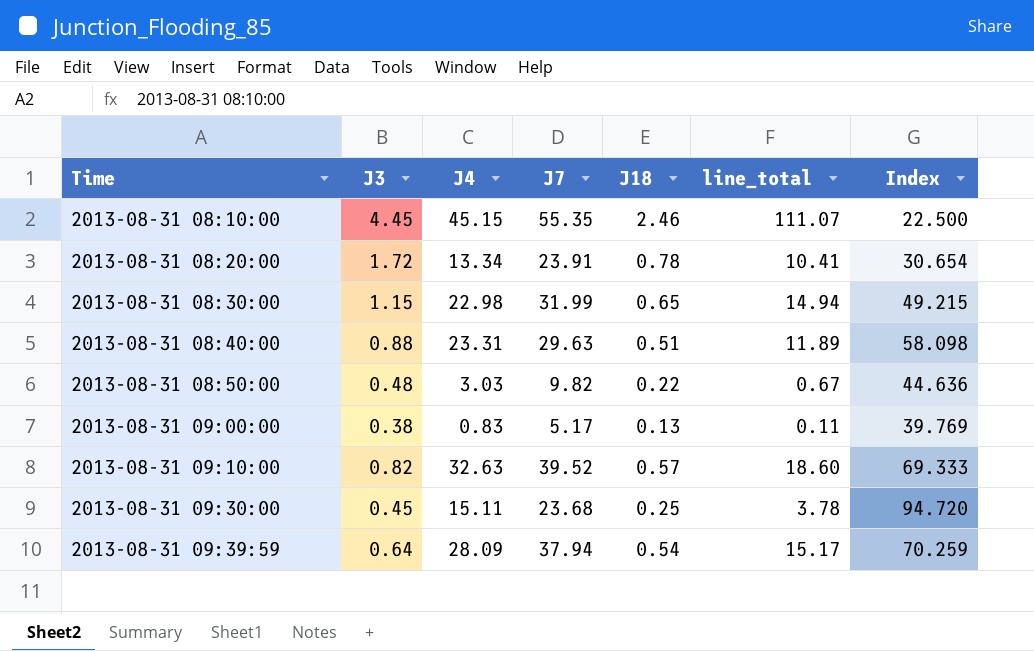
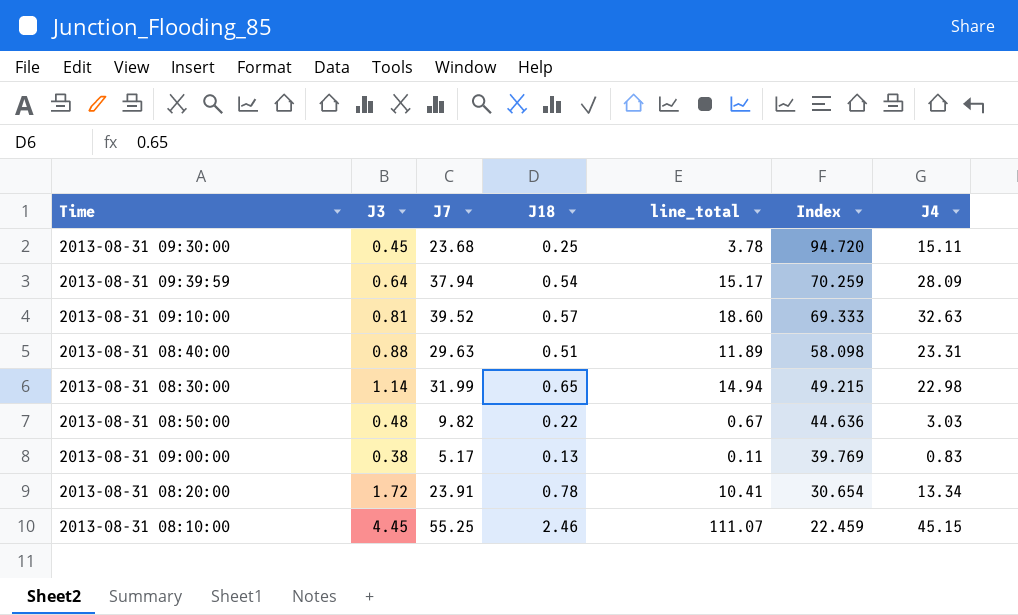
row order: Time ascending -> Index descending
column J4 | position: 3 -> 7
2013-08-31 09:10:00 | J3: 0.82 -> 0.81
2013-08-31 08:30:00 | J3: 1.15 -> 1.14
2013-08-31 08:10:00 | J7: 55.35 -> 55.25
2013-08-31 08:10:00 | Index: 22.500 -> 22.459

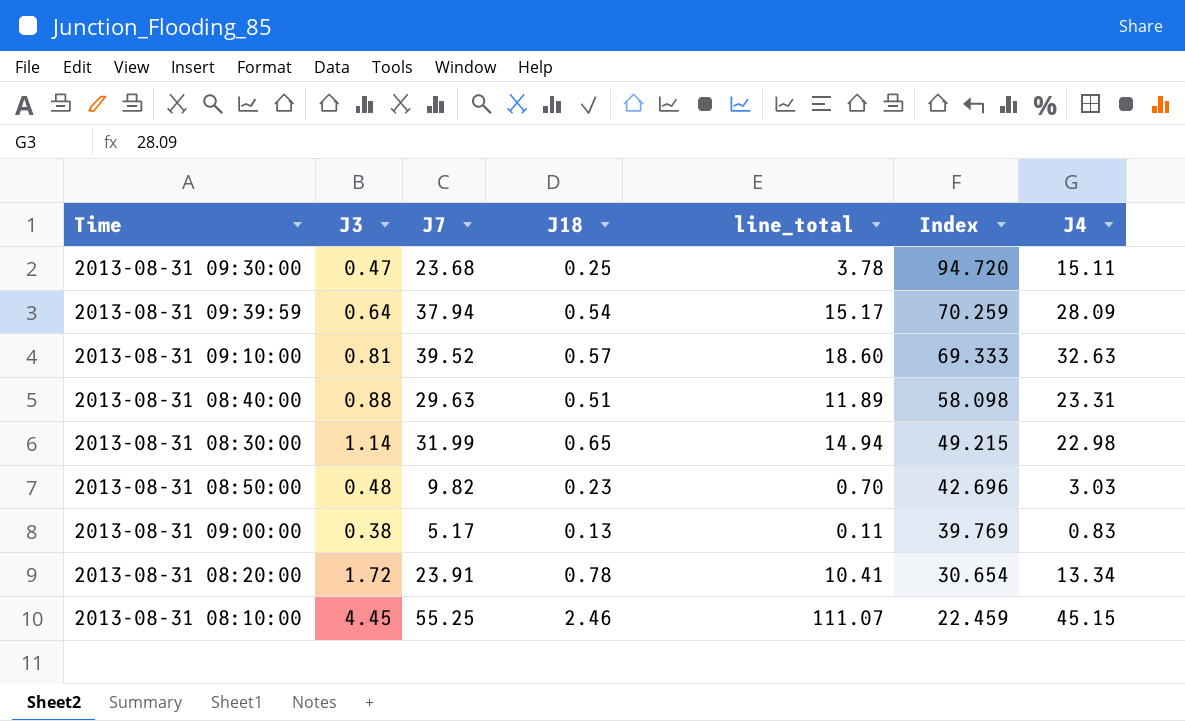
2013-08-31 09:30:00 | J3: 0.45 -> 0.47
2013-08-31 08:50:00 | J18: 0.22 -> 0.23
2013-08-31 08:50:00 | line_total: 0.67 -> 0.70
2013-08-31 08:50:00 | Index: 44.636 -> 42.696

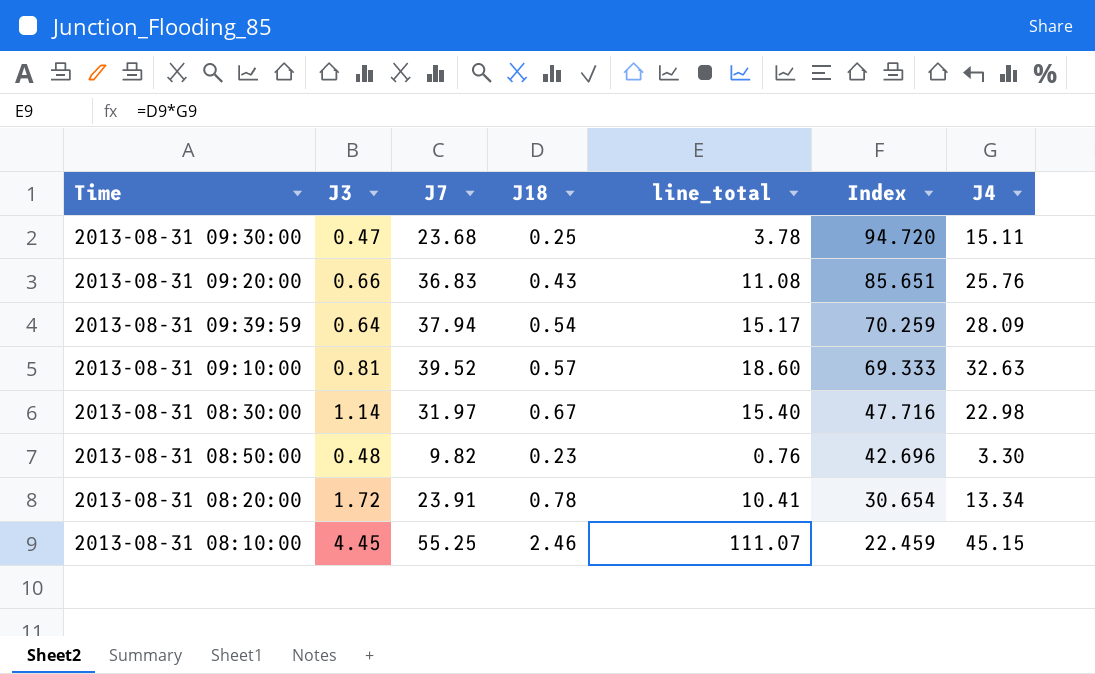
row 2013-08-31 08:40:00: 0.88 | 29.63 | 0.51 | 11.89 | 58.098 | 23.31 -> none
row 2013-08-31 09:00:00: 0.38 | 5.17 | 0.13 | 0.11 | 39.769 | 0.83 -> none
row 2013-08-31 09:20:00: none -> 0.66 | 36.83 | 0.43 | 11.08 | 85.651 | 25.76
2013-08-31 08:30:00 | J7: 31.99 -> 31.97
2013-08-31 08:30:00 | J18: 0.65 -> 0.67
2013-08-31 08:30:00 | line_total: 14.94 -> 15.40
2013-08-31 08:30:00 | Index: 49.215 -> 47.716
2013-08-31 08:50:00 | line_total: 0.70 -> 0.76
2013-08-31 08:50:00 | J4: 3.03 -> 3.30

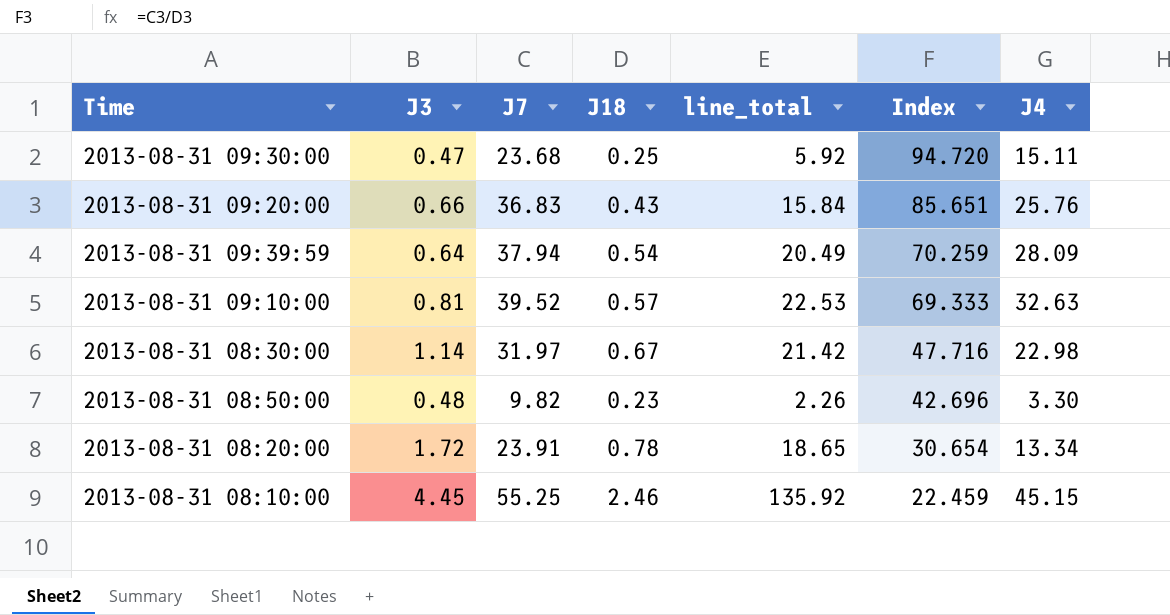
column line_total | formula: [J18] * [J4] -> [J7] * [J18]

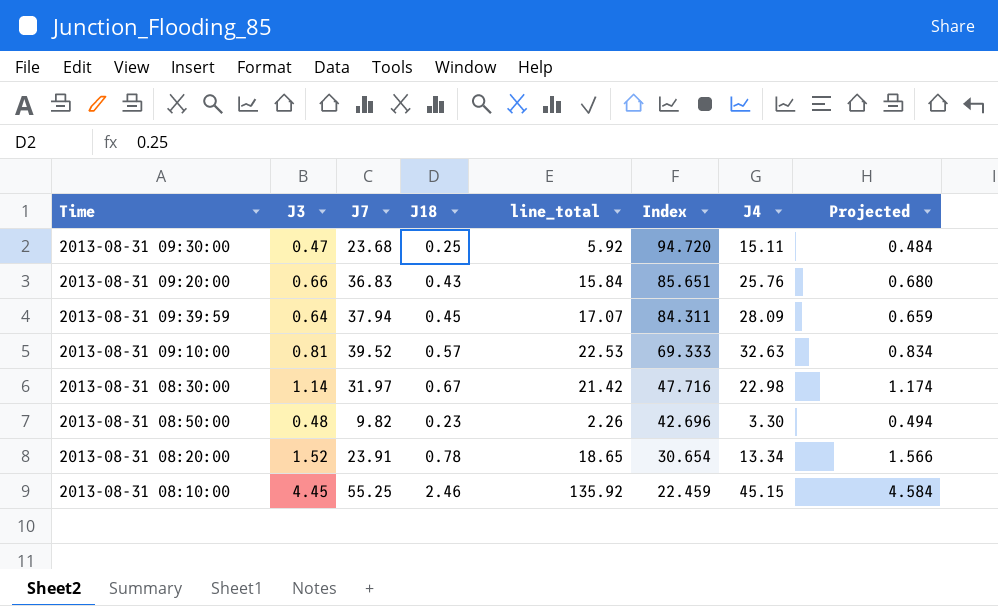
column Projected | formula: none -> [J3] * 1.03
2013-08-31 09:39:59 | J18: 0.54 -> 0.45
2013-08-31 09:39:59 | line_total: 20.49 -> 17.07
2013-08-31 09:39:59 | Index: 70.259 -> 84.311
2013-08-31 08:20:00 | J3: 1.72 -> 1.52

